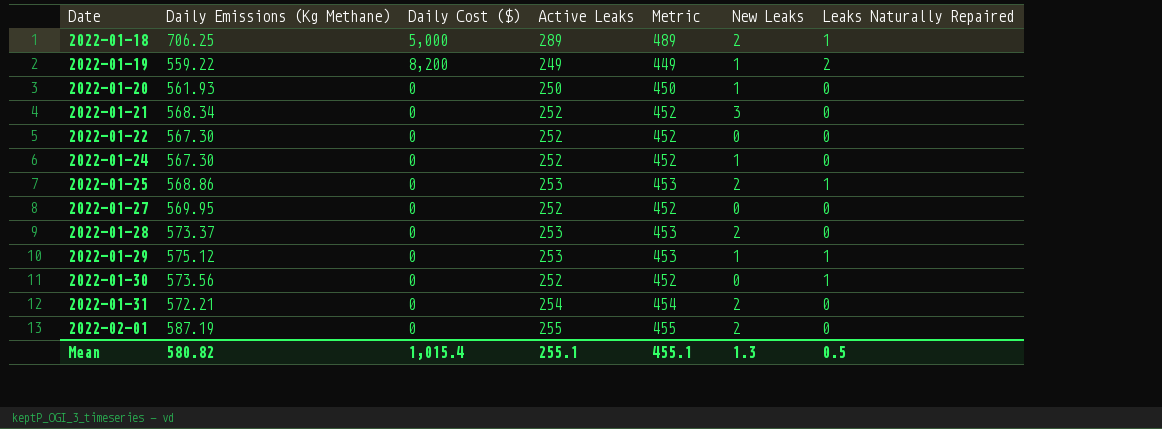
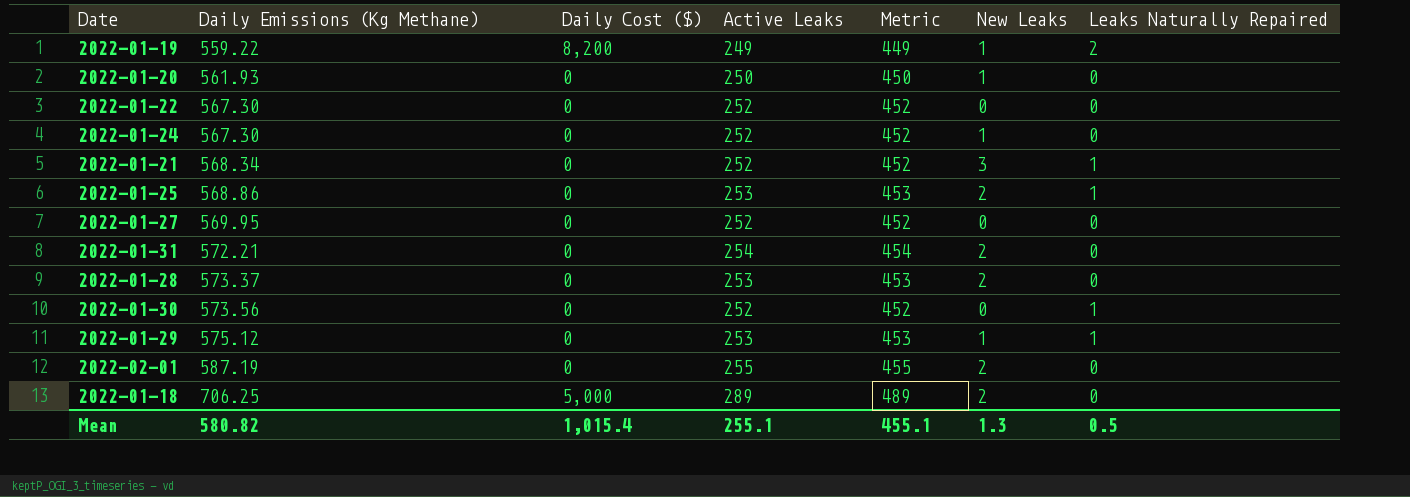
row order: Date ascending -> Daily Emissions (Kg Methane) ascending
2022-01-21 | Leaks Naturally Repaired: 0 -> 1
2022-01-18 | Leaks Naturally Repaired: 1 -> 0

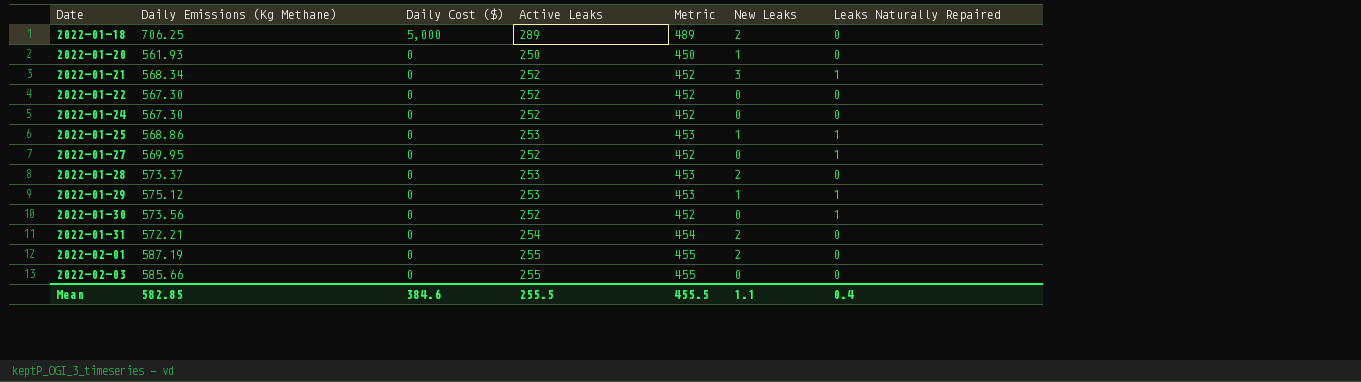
row order: Daily Emissions (Kg Methane) ascending -> Date ascending
row 2022-01-19: 559.22 | 8,200 | 249 | 449 | 1 | 2 -> none
2022-01-24 | New Leaks: 1 -> 0
2022-01-25 | New Leaks: 2 -> 1
2022-01-27 | Leaks Naturally Repaired: 0 -> 1
row 2022-02-03: none -> 585.66 | 0 | 255 | 455 | 0 | 0
Mean | Daily Emissions (Kg Methane): 580.82 -> 582.85
Mean | Daily Cost ($): 1,015.4 -> 384.6
Mean | Active Leaks: 255.1 -> 255.5
Mean | Metric: 455.1 -> 455.5
Mean | New Leaks: 1.3 -> 1.1
Mean | Leaks Naturally Repaired: 0.5 -> 0.4

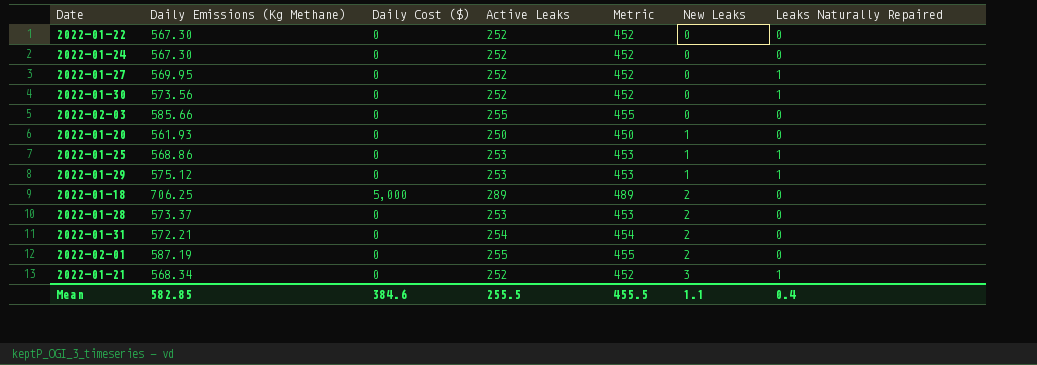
row order: Date ascending -> New Leaks ascending

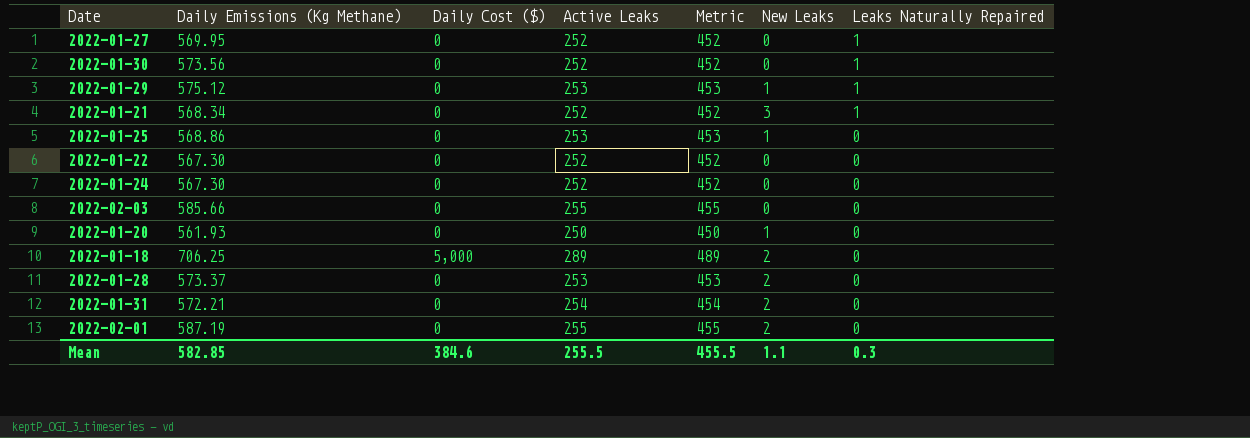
row order: New Leaks ascending -> Leaks Naturally Repaired descending
2022-01-25 | Leaks Naturally Repaired: 1 -> 0
Mean | Leaks Naturally Repaired: 0.4 -> 0.3

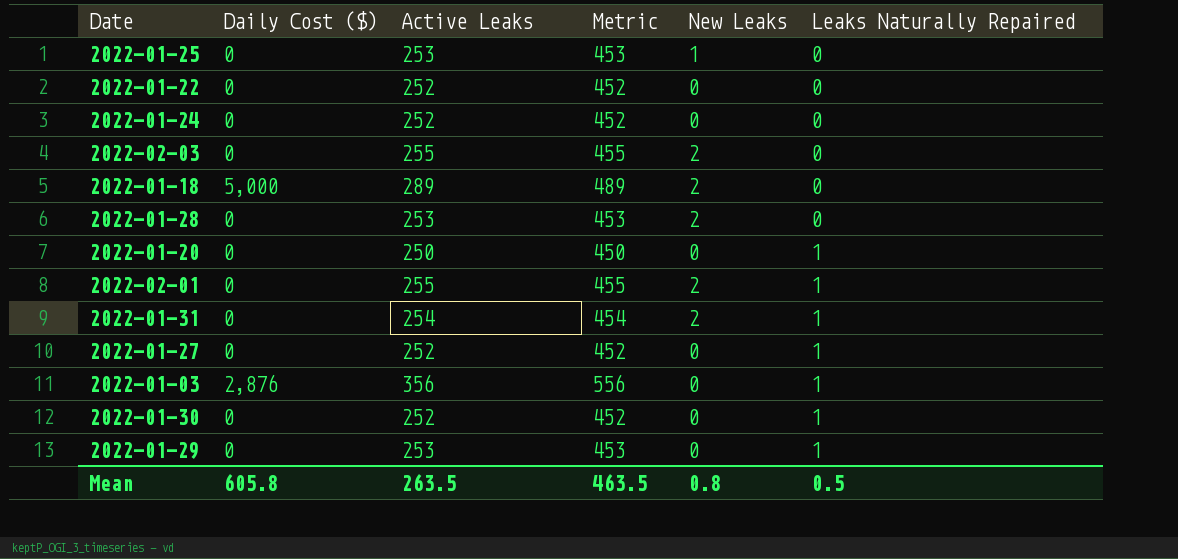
row order: Leaks Naturally Repaired descending -> Leaks Naturally Repaired ascending
column Daily Emissions (Kg Methane) | position: 2 -> none
row 2022-01-21: 568.34 | 0 | 252 | 452 | 3 | 1 -> none
2022-02-03 | New Leaks: 0 -> 2
2022-01-20 | New Leaks: 1 -> 0
2022-01-20 | Leaks Naturally Repaired: 0 -> 1
2022-02-01 | Leaks Naturally Repaired: 0 -> 1
2022-01-31 | Leaks Naturally Repaired: 0 -> 1
row 2022-01-03: none -> 2,876 | 356 | 556 | 0 | 1
2022-01-29 | New Leaks: 1 -> 0
Mean | Daily Cost ($): 384.6 -> 605.8
Mean | Active Leaks: 255.5 -> 263.5
Mean | Metric: 455.5 -> 463.5
Mean | New Leaks: 1.1 -> 0.8
Mean | Leaks Naturally Repaired: 0.3 -> 0.5

